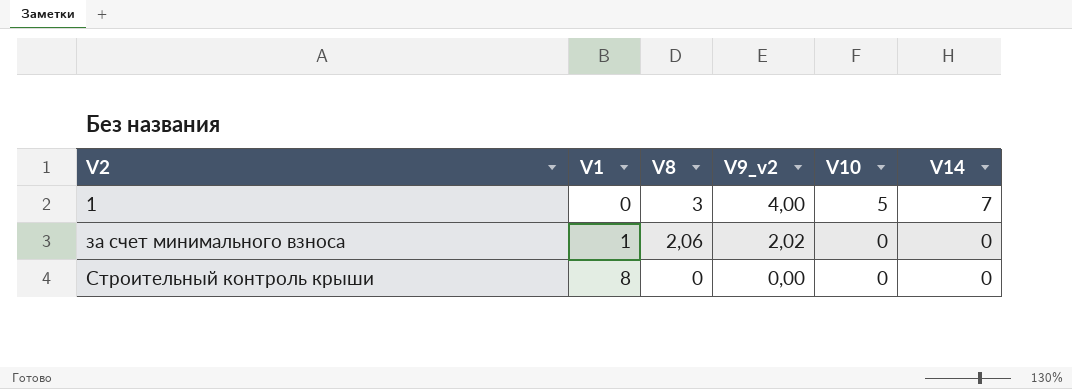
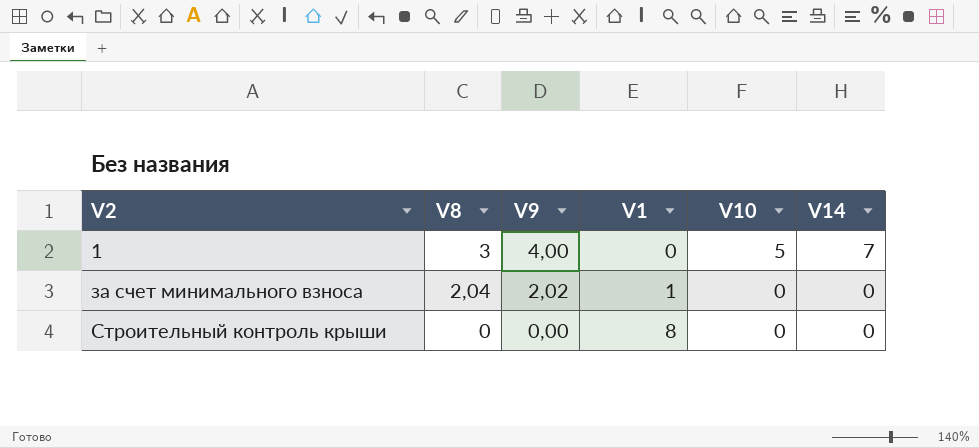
column name: V9_v2 -> V9
column V1 | position: 2 -> 4
за счет минимального взноса | V8: 2,06 -> 2,04

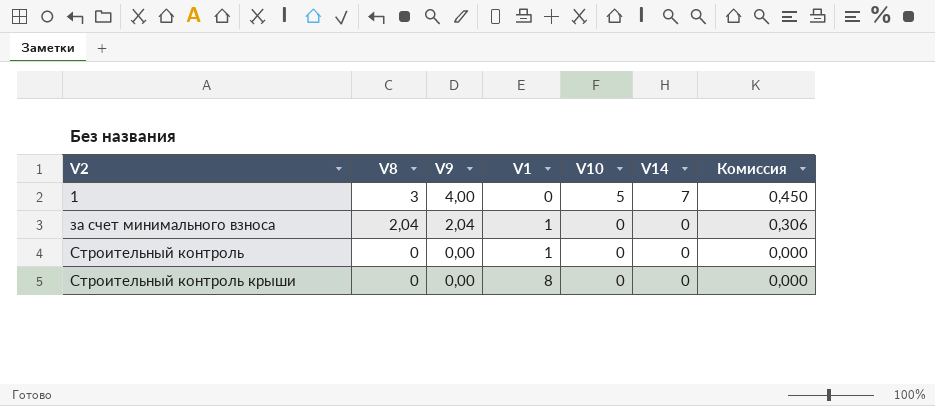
column Комиссия | formula: none -> [V8] * 0,15
за счет минимального взноса | V9: 2,02 -> 2,04
row Строительный контроль: none -> 0 | 0,00 | 1 | 0 | 0 | 0,000

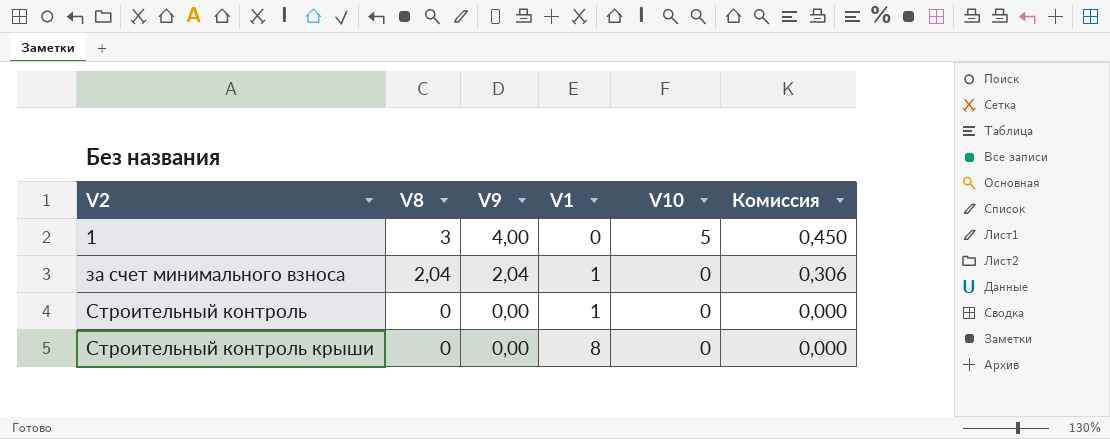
column V14 | position: 6 -> none

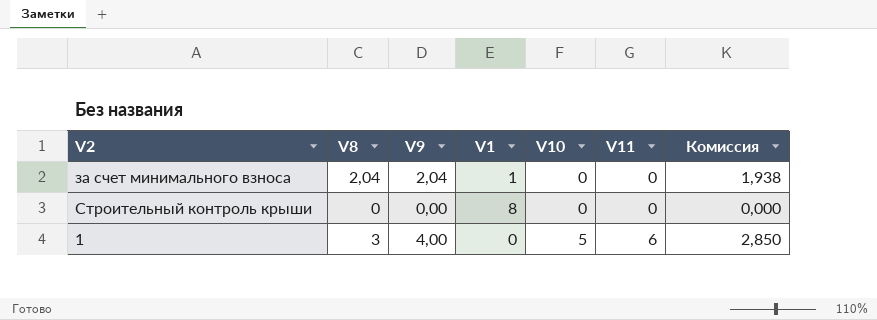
row order: V2 ascending -> V10 ascending
column V11 | position: none -> 6
column Комиссия | formula: [V8] * 0,15 -> [V8] * 0,95
row Строительный контроль: 0 | 0,00 | 1 | 0 | 0,000 -> none

